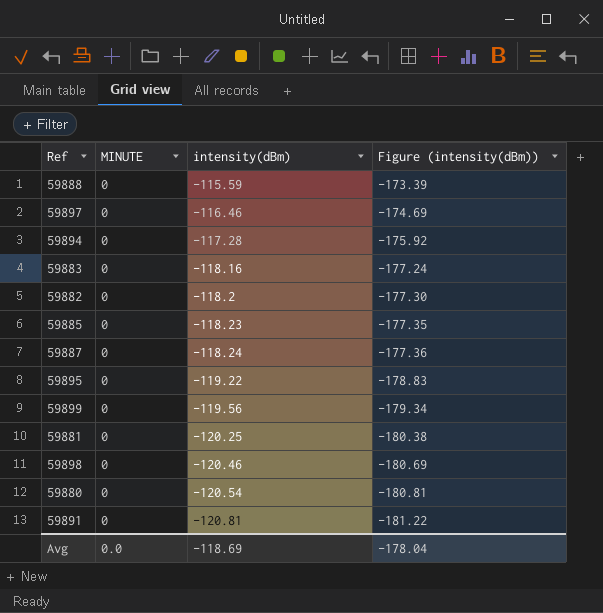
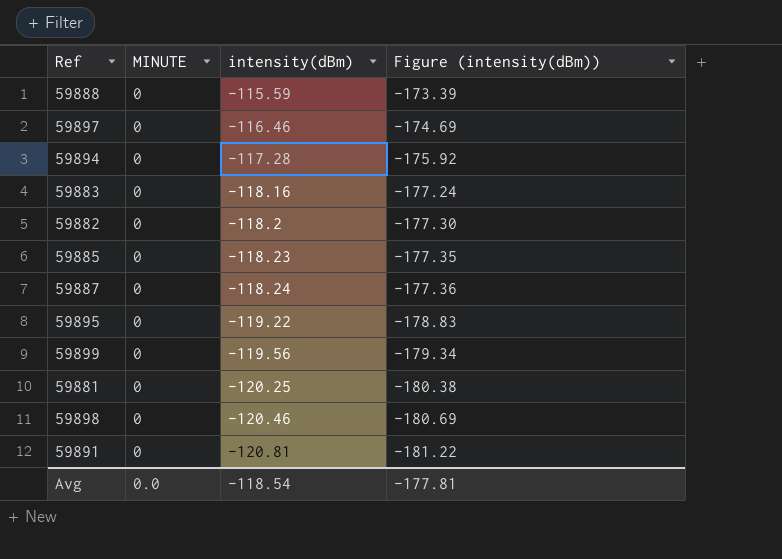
row 59880: 0 | -120.54 | -180.81 -> none
Avg | intensity(dBm): -118.69 -> -118.54
Avg | Figure (intensity(dBm)): -178.04 -> -177.81

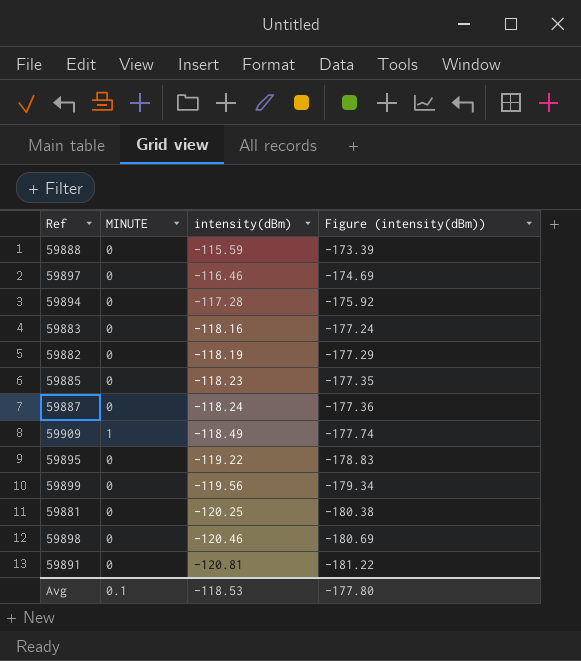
59882 | intensity(dBm): -118.2 -> -118.19
59882 | Figure (intensity(dBm)): -177.30 -> -177.29
row 59909: none -> 1 | -118.49 | -177.74
Avg | MINUTE: 0.0 -> 0.1
Avg | intensity(dBm): -118.54 -> -118.53
Avg | Figure (intensity(dBm)): -177.81 -> -177.80

